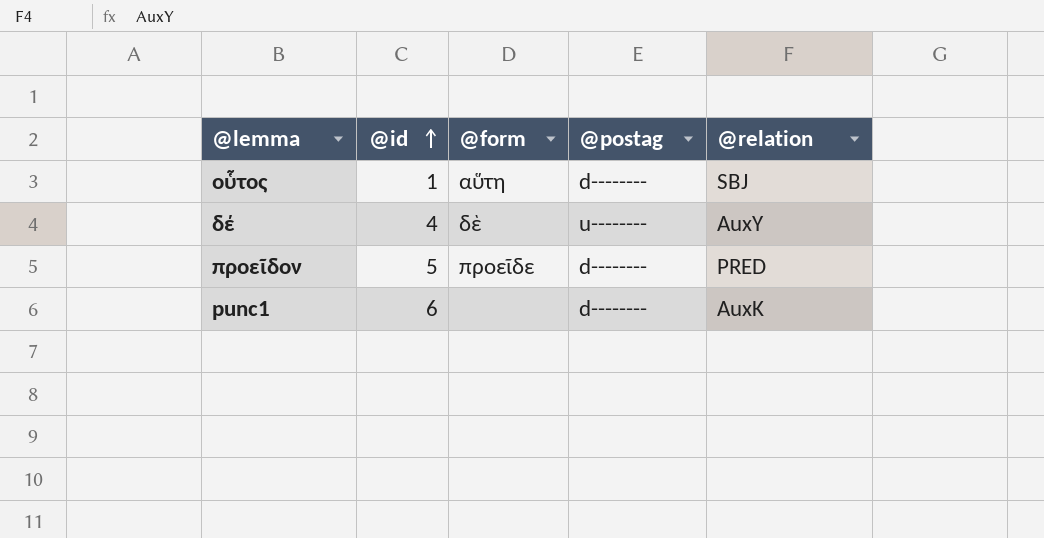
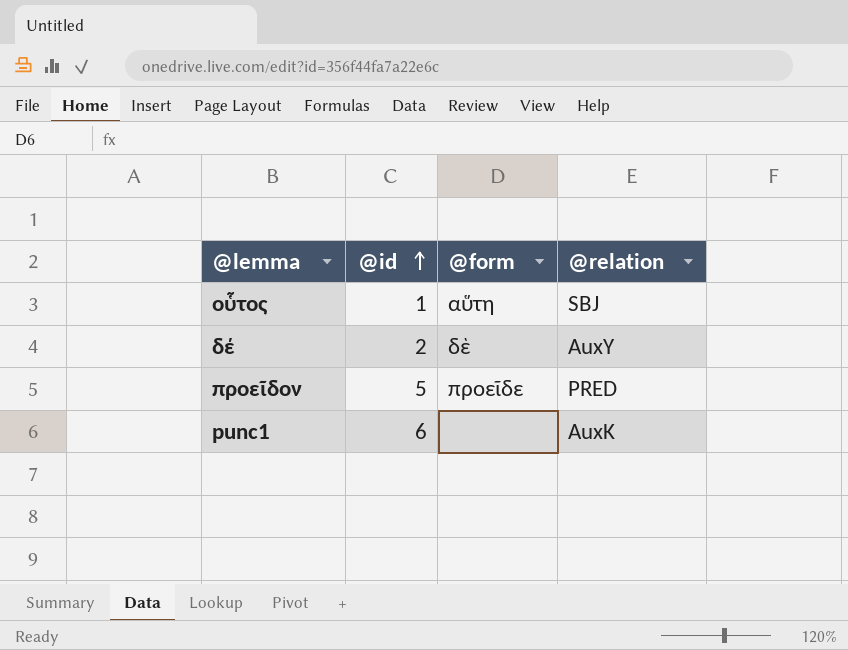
column @postag | position: 4 -> none
δέ | @id: 4 -> 2

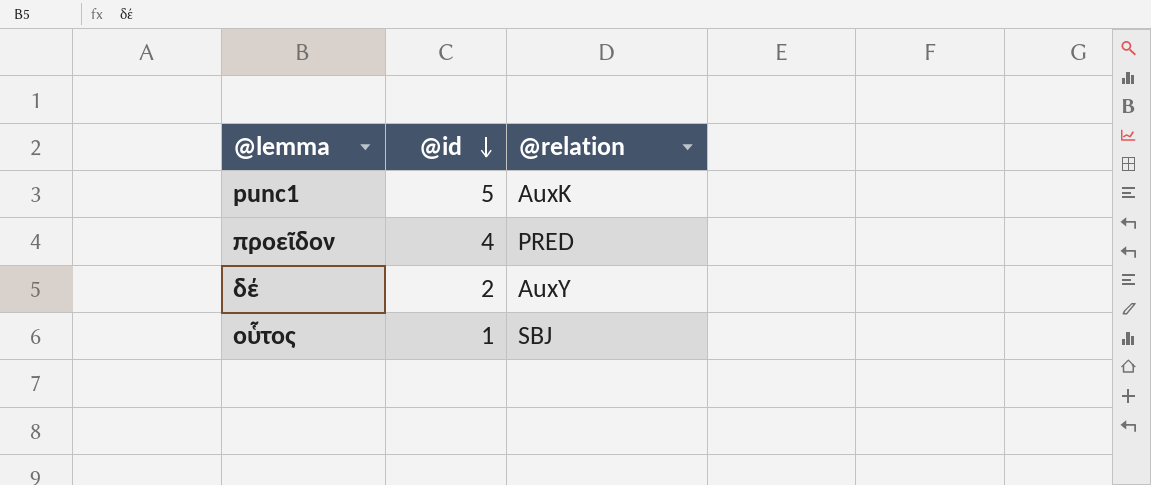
row order: @id ascending -> @id descending
column @form | position: 3 -> none
punc1 | @id: 6 -> 5
προεῖδον | @id: 5 -> 4

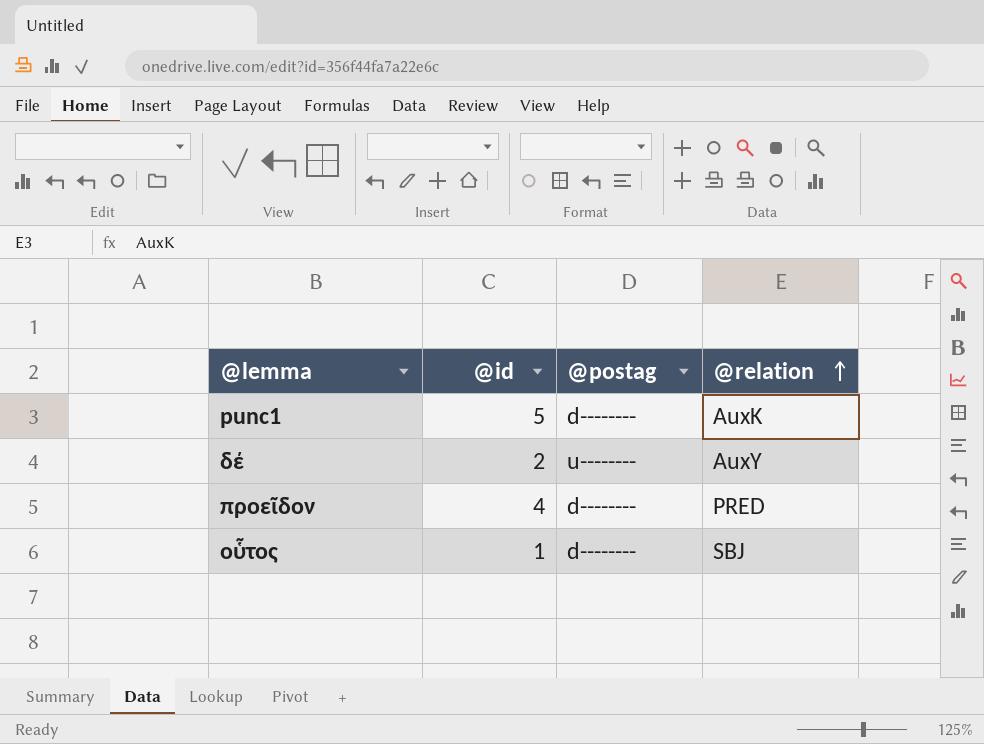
row order: @id descending -> @relation ascending
column @postag | position: none -> 3

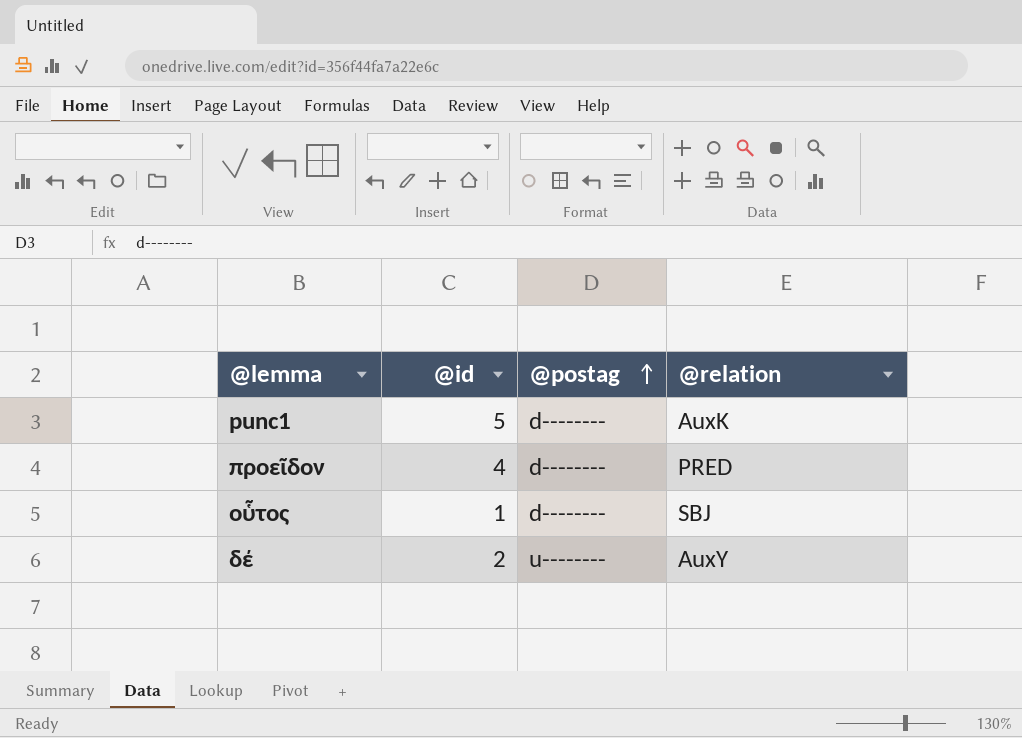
row order: @relation ascending -> @postag ascending

